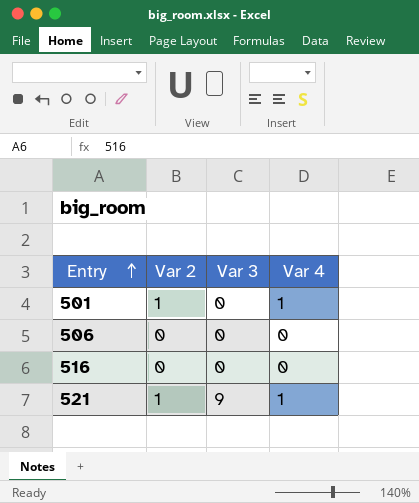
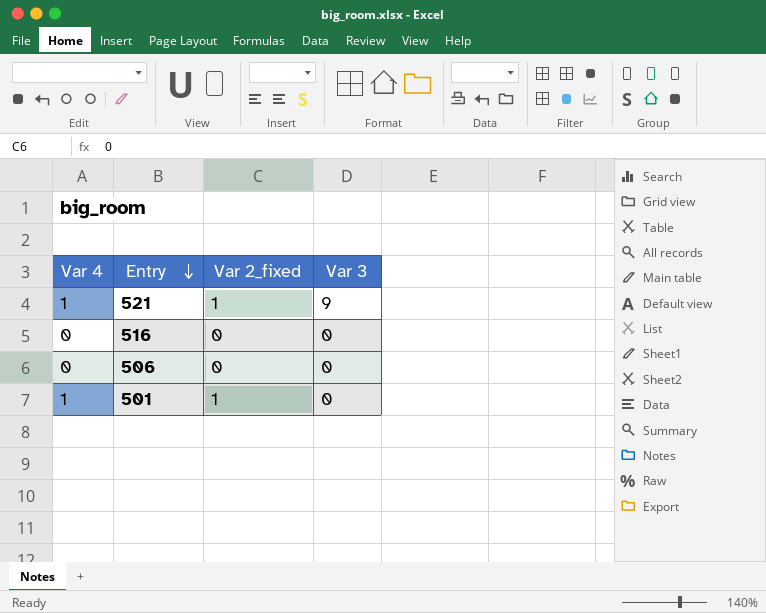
row order: Entry ascending -> Entry descending
column Var 4 | position: 4 -> 1
column name: Var 2 -> Var 2_fixed

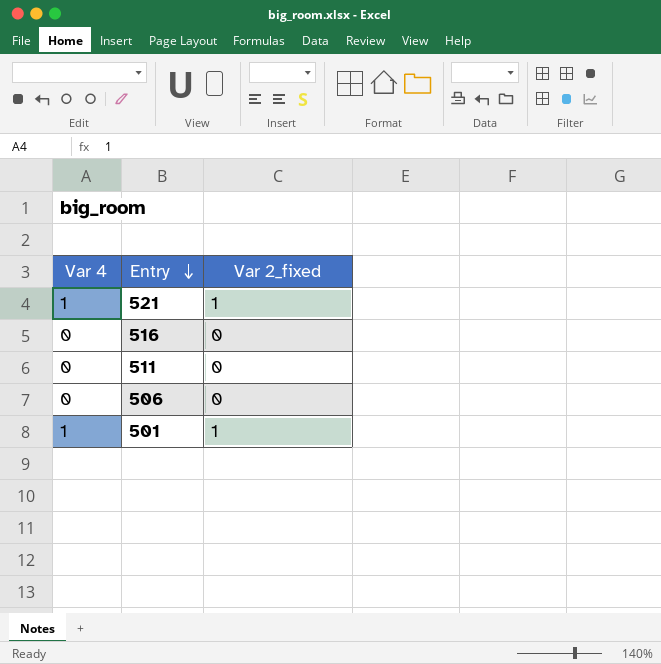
column Var 3 | position: 4 -> none
row 511: none -> 0 | 0

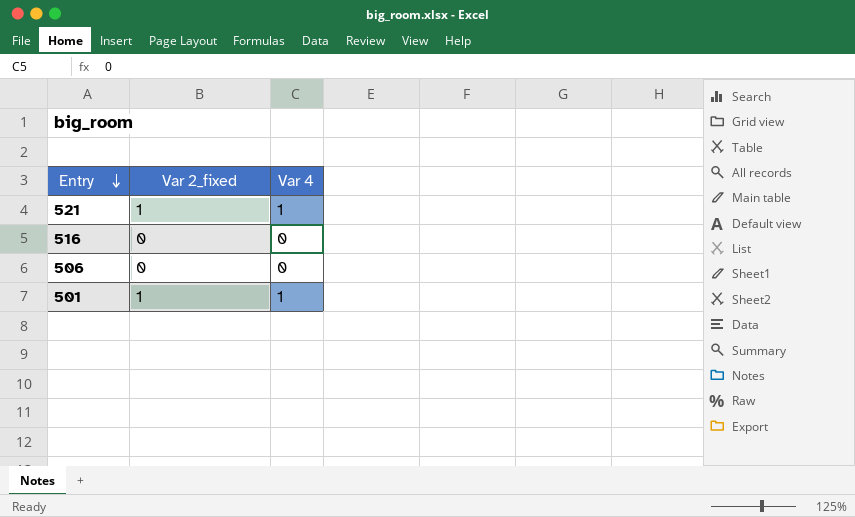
column Var 4 | position: 1 -> 3
row 511: 0 | 0 -> none

